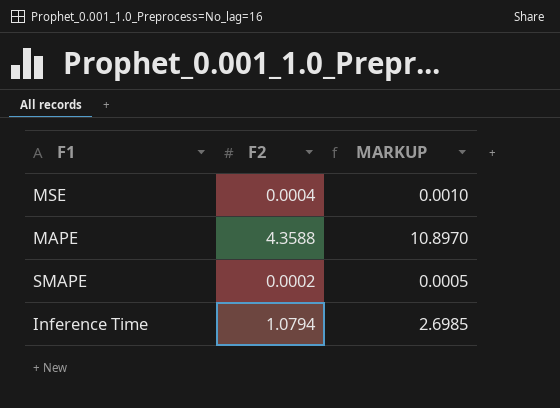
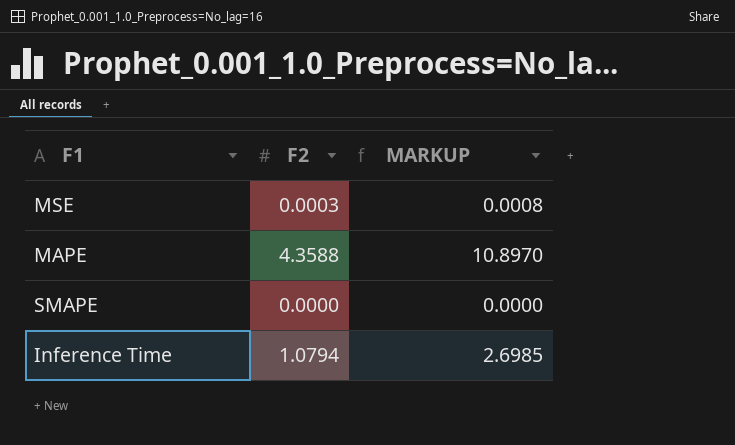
MSE | F2: 0.0004 -> 0.0003
MSE | MARKUP: 0.0010 -> 0.0008
SMAPE | F2: 0.0002 -> 0.0000
SMAPE | MARKUP: 0.0005 -> 0.0000

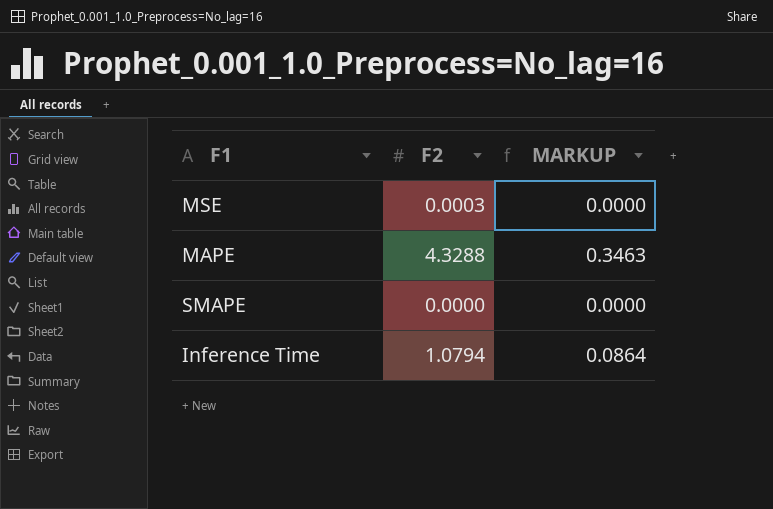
column MARKUP | formula: [F2] * 2.5 -> [F2] * 0.08
MAPE | F2: 4.3588 -> 4.3288

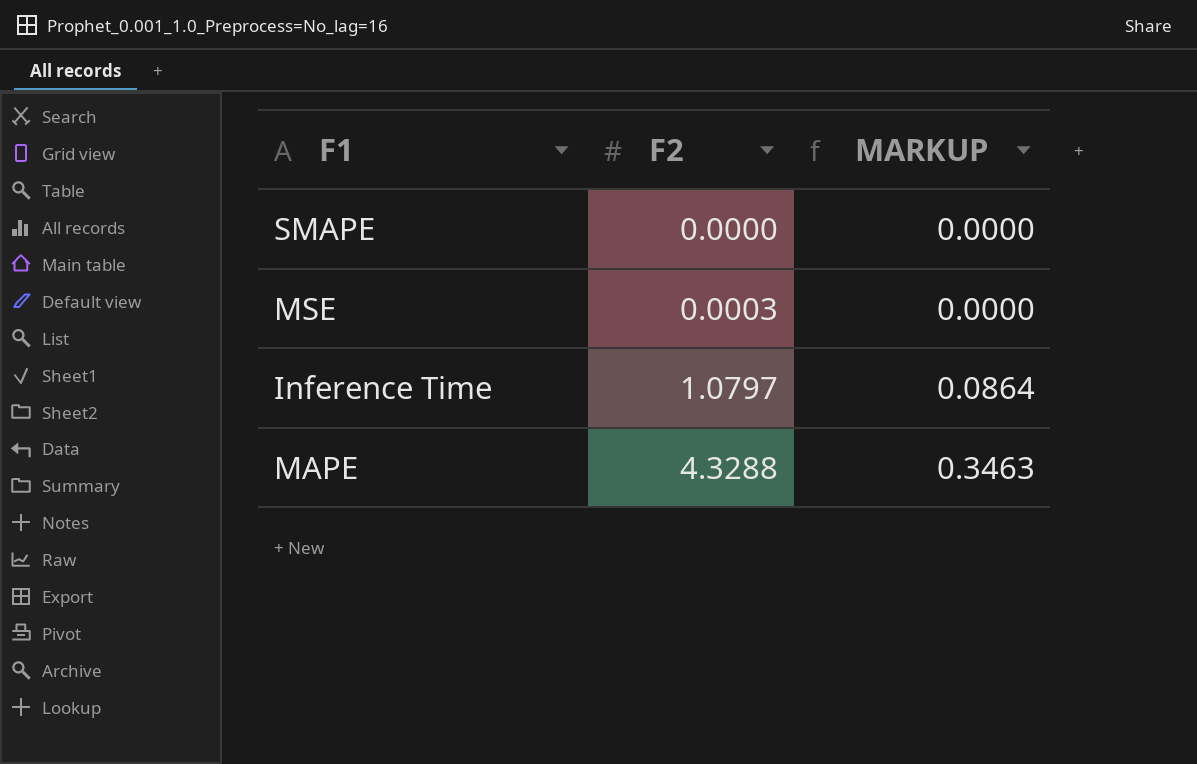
row order: none -> F2 ascending
Inference Time | F2: 1.0794 -> 1.0797

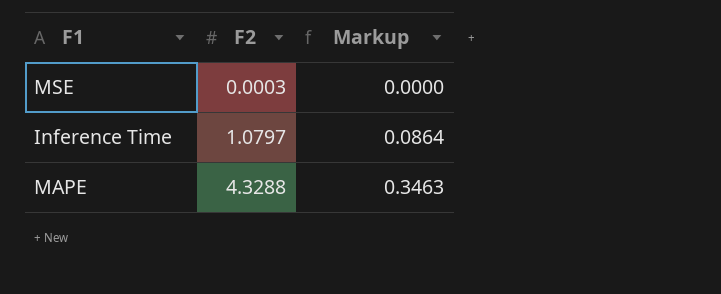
column name: MARKUP -> Markup
row SMAPE: 0.0000 | 0.0000 -> none

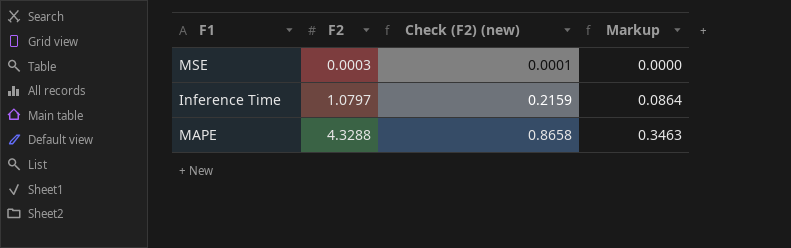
column Check (F2) (new) | formula: none -> [F2] * 0.2

